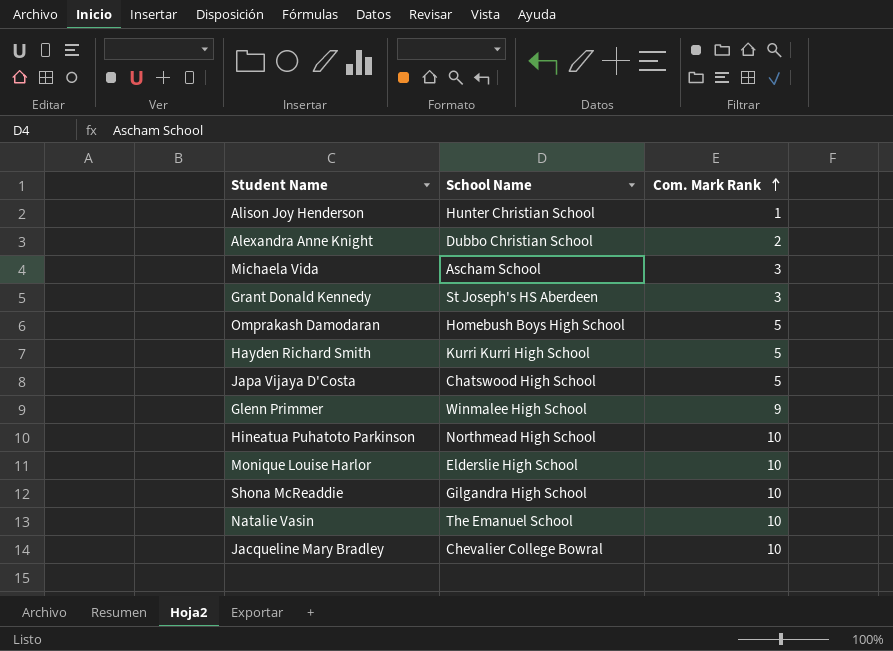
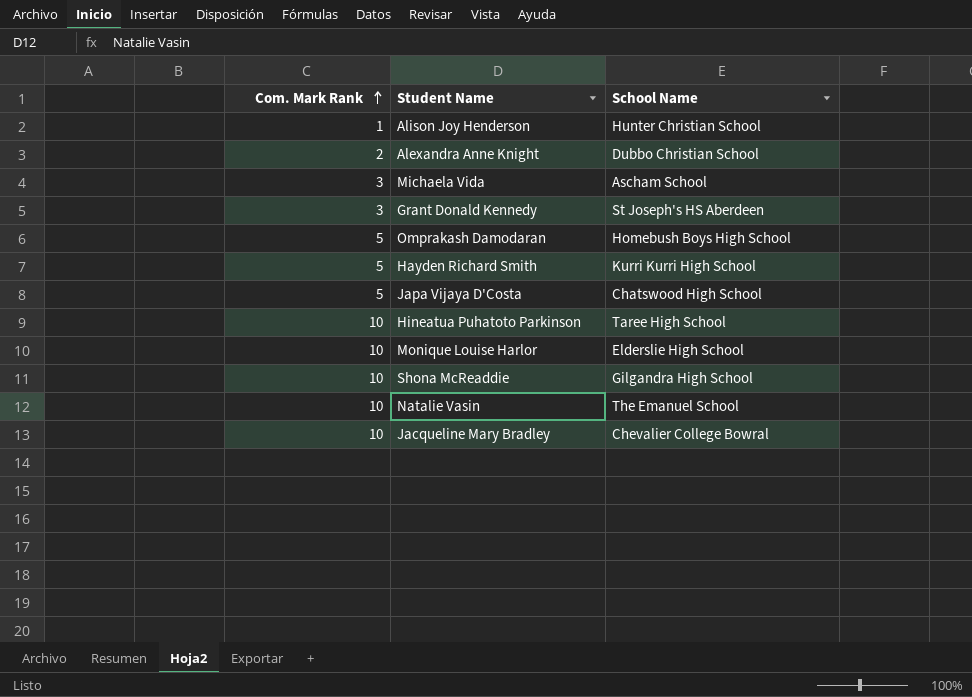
column Com. Mark Rank | position: 3 -> 1
row Glenn Primmer: Winmalee High School | 9 -> none
Hineatua Puhatoto Parkinson | School Name: Northmead High School -> Taree High School

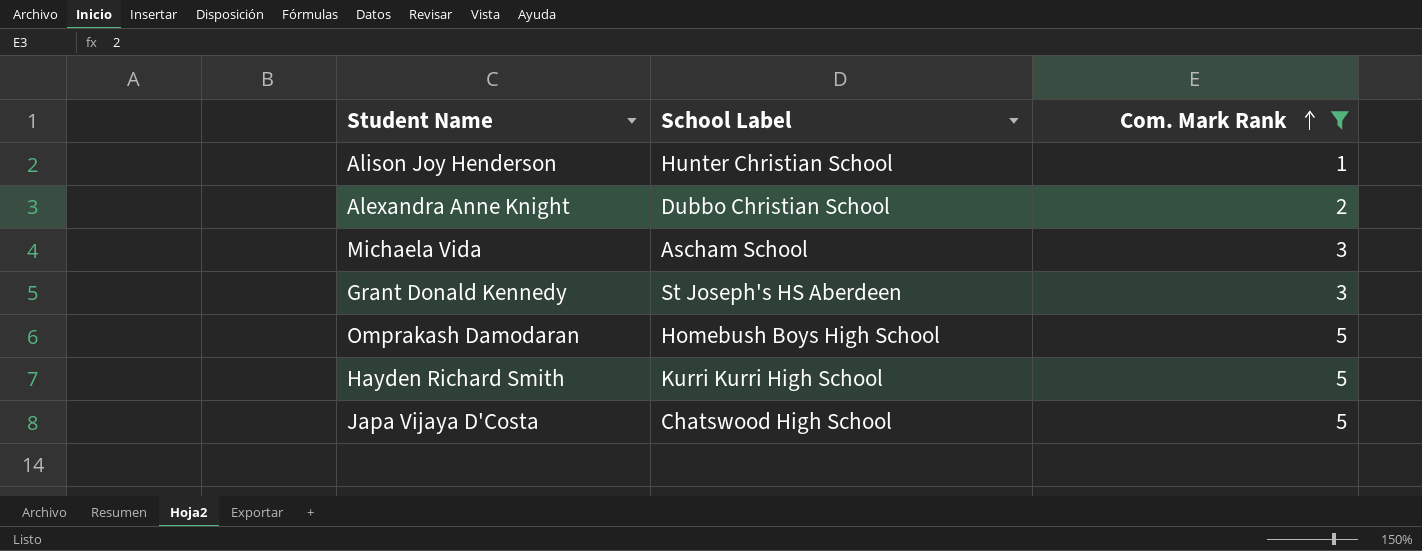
filter: none -> Com. Mark Rank != 10
column name: School Name -> School Label
column Com. Mark Rank | position: 1 -> 3

